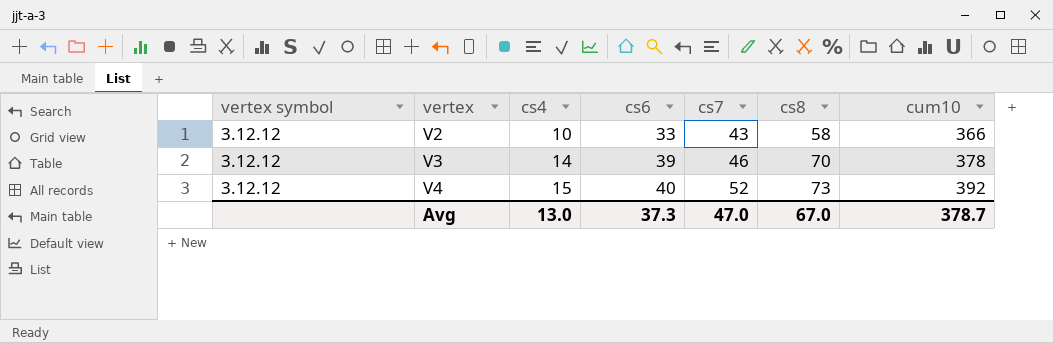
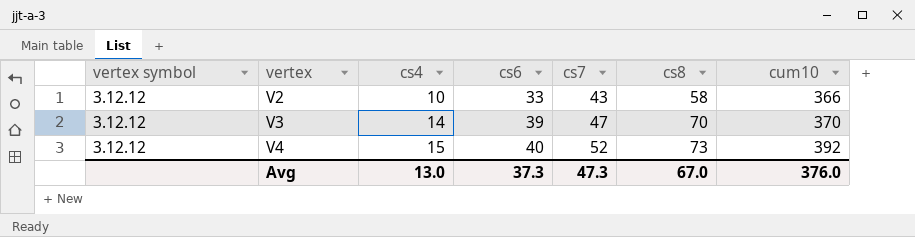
V3 | cs7: 46 -> 47
V3 | cum10: 378 -> 370
Avg | cs7: 47.0 -> 47.3
Avg | cum10: 378.7 -> 376.0

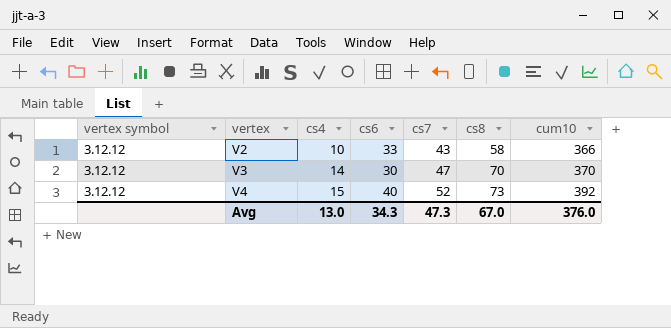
V3 | cs6: 39 -> 30
Avg | cs6: 37.3 -> 34.3

